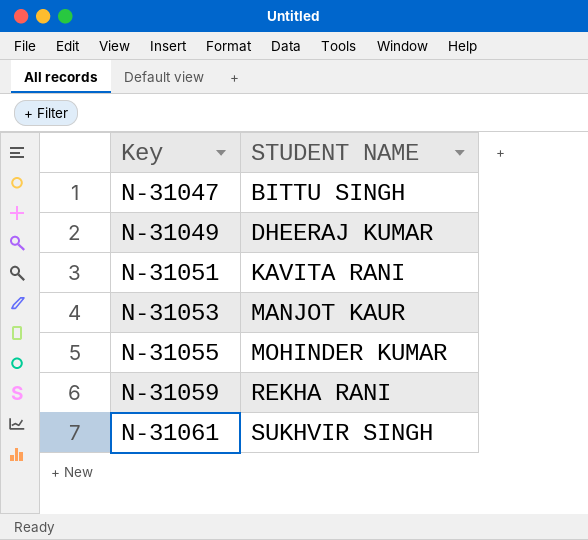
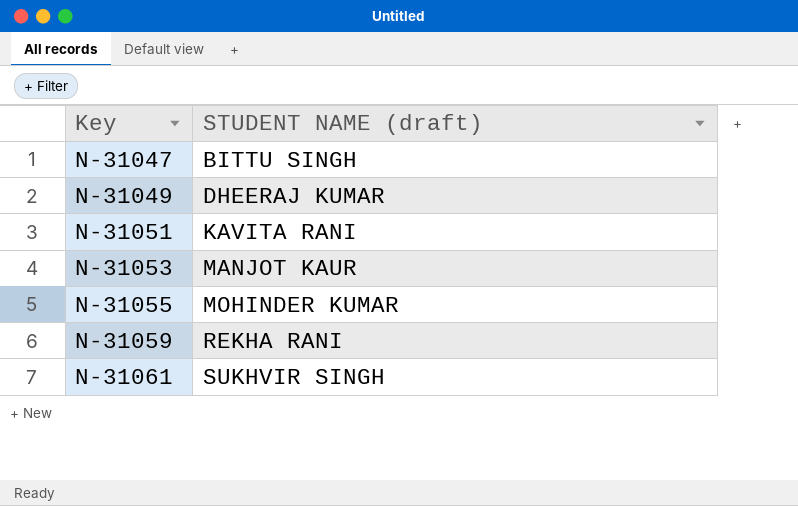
column name: STUDENT NAME -> STUDENT NAME (draft)

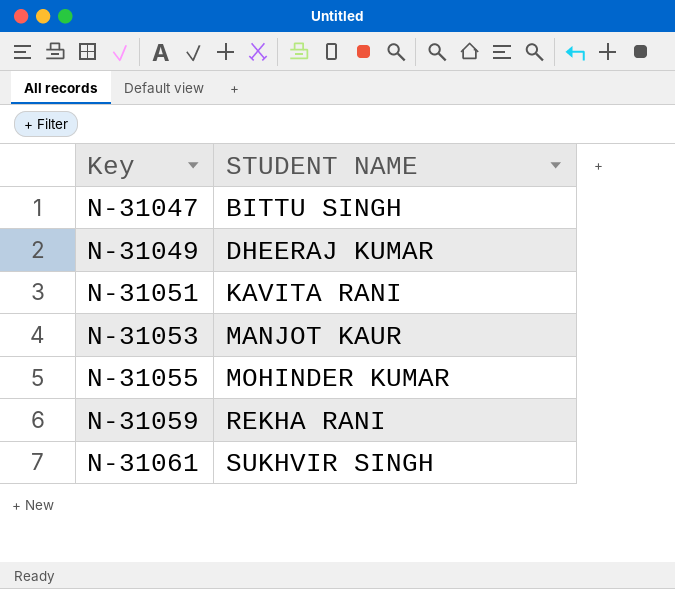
column name: STUDENT NAME (draft) -> STUDENT NAME

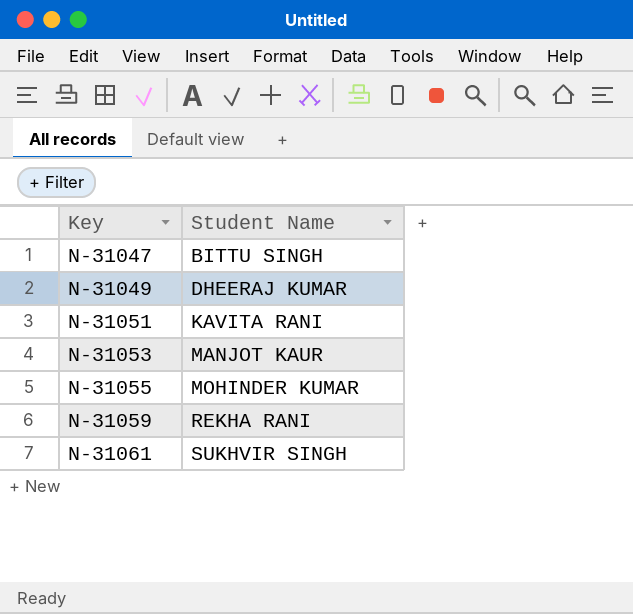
column name: STUDENT NAME -> Student Name

